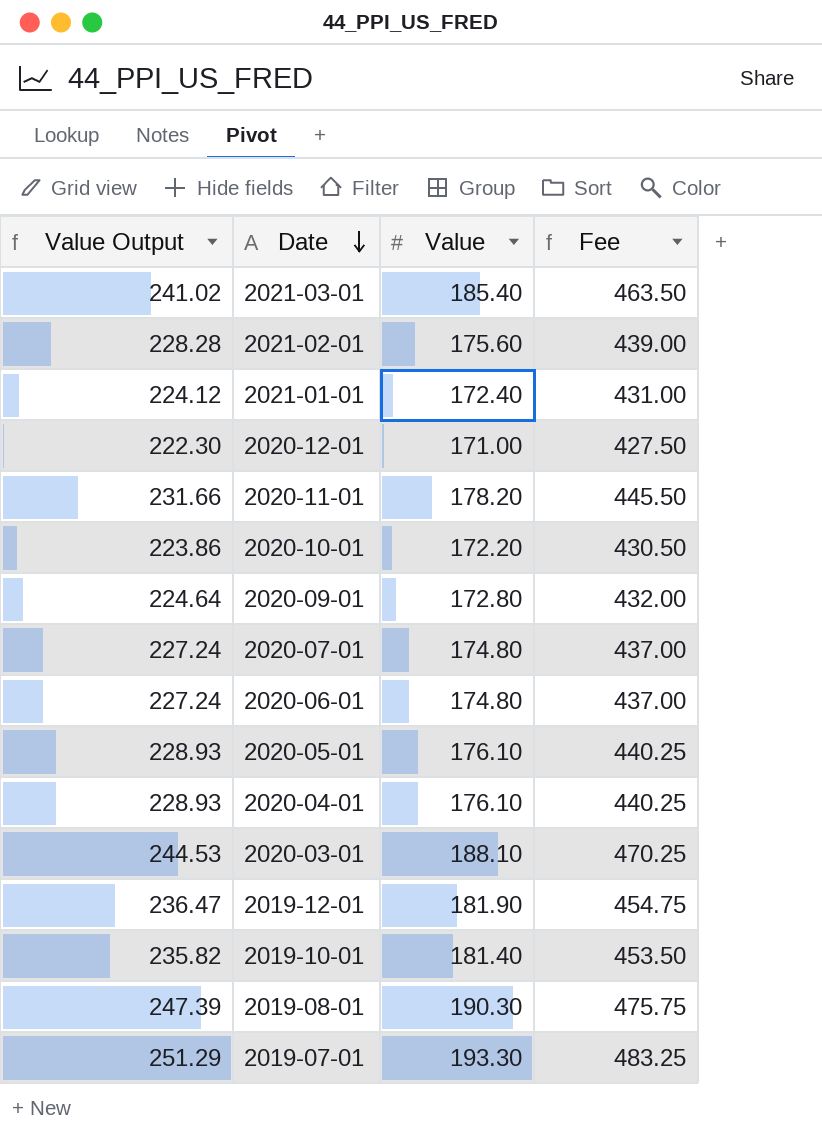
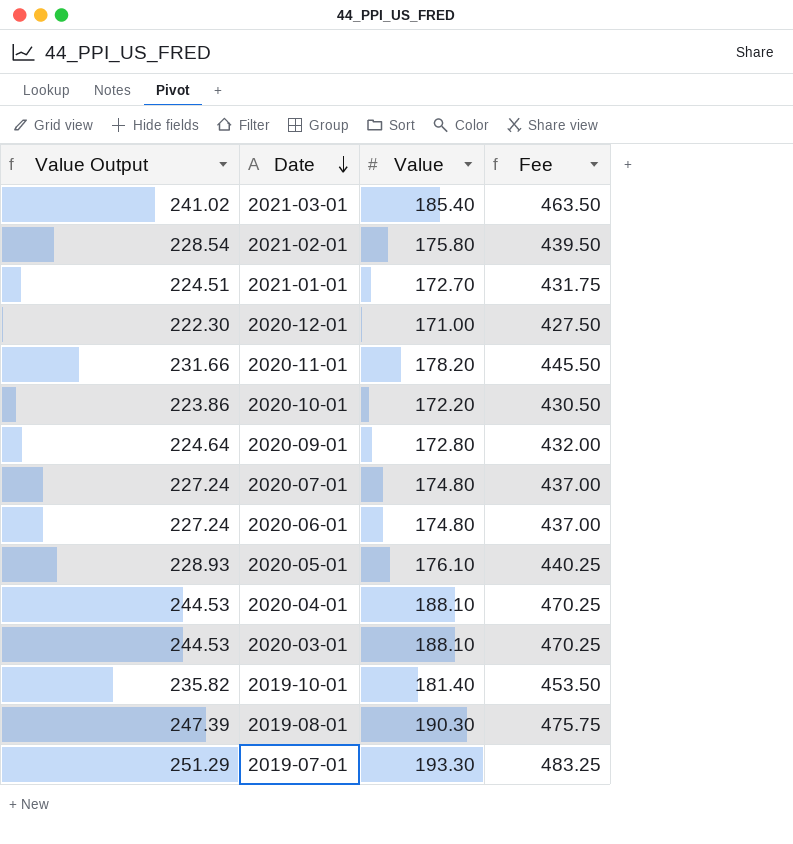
row 2019-12-01: 236.47 | 181.90 | 454.75 -> none
2021-02-01 | Value Output: 228.28 -> 228.54
2021-02-01 | Value: 175.60 -> 175.80
2021-02-01 | Fee: 439.00 -> 439.50
2021-01-01 | Value Output: 224.12 -> 224.51
2021-01-01 | Value: 172.40 -> 172.70
2021-01-01 | Fee: 431.00 -> 431.75
2020-04-01 | Value Output: 228.93 -> 244.53
2020-04-01 | Value: 176.10 -> 188.10
2020-04-01 | Fee: 440.25 -> 470.25

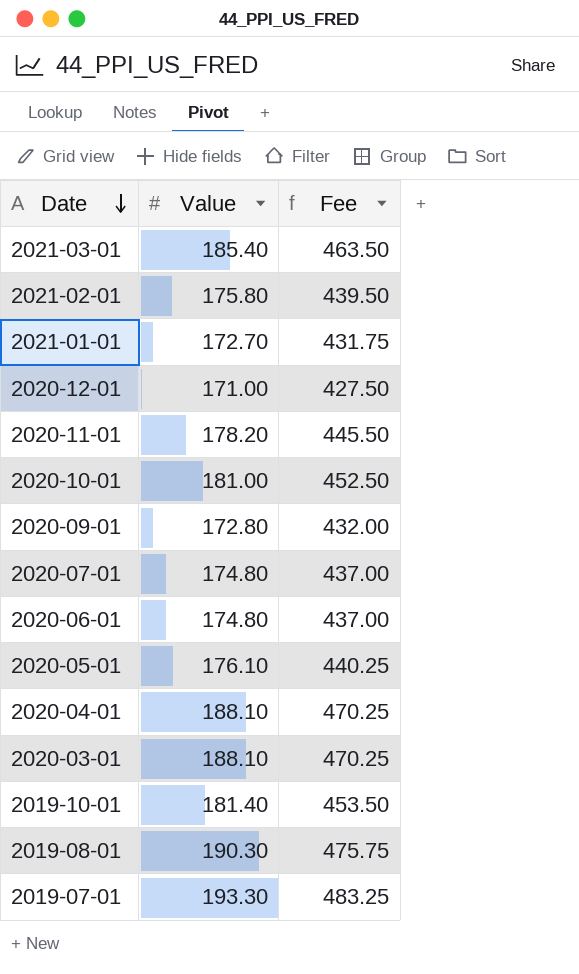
column Value Output | formula: [Value] * 1.3 -> none
2020-10-01 | Value: 172.20 -> 181.00
2020-10-01 | Fee: 430.50 -> 452.50

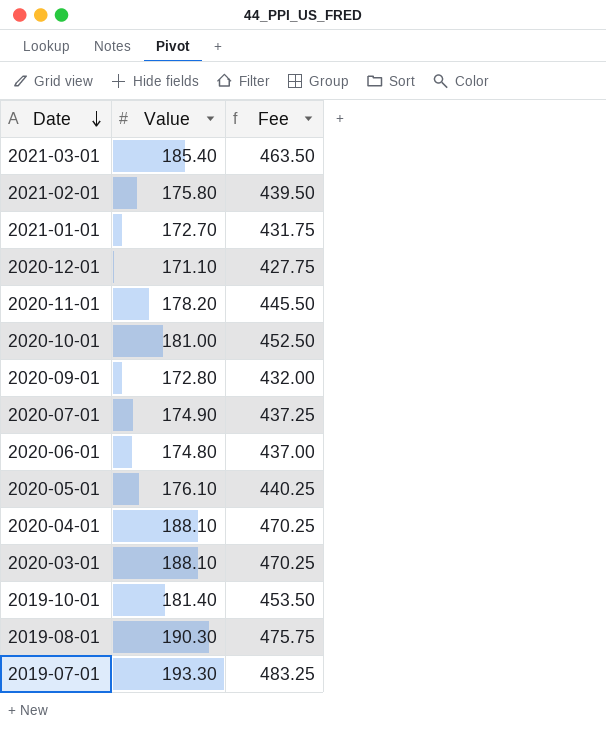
2020-12-01 | Value: 171.00 -> 171.10
2020-12-01 | Fee: 427.50 -> 427.75
2020-07-01 | Value: 174.80 -> 174.90
2020-07-01 | Fee: 437.00 -> 437.25

